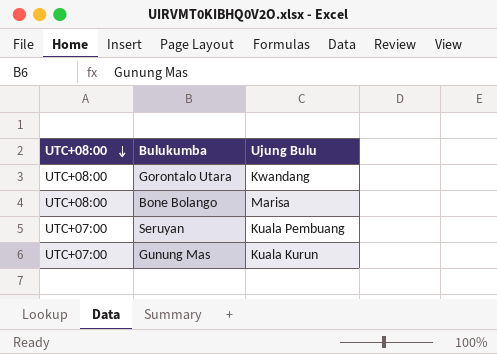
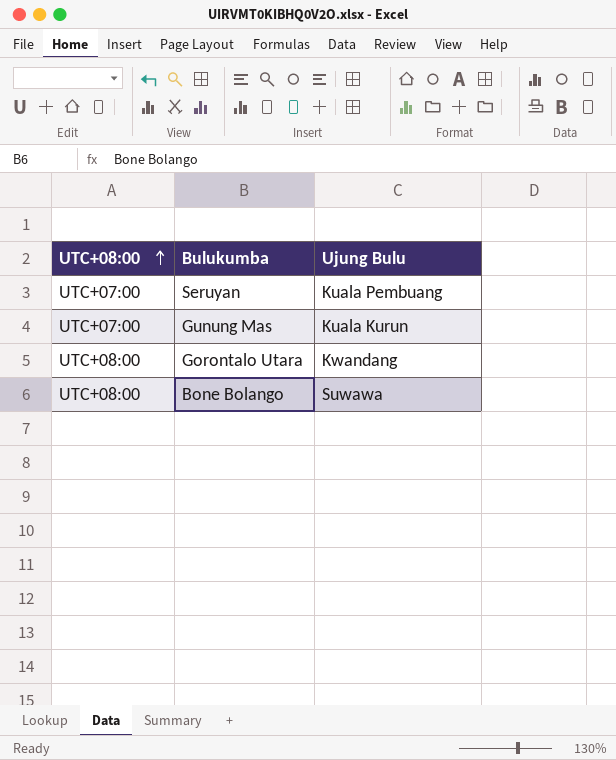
row order: UTC+08:00 descending -> UTC+08:00 ascending
Bone Bolango | Ujung Bulu: Marisa -> Suwawa

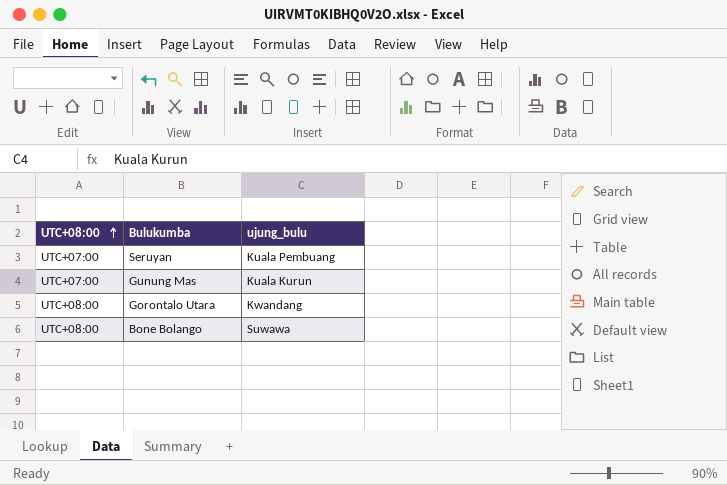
column name: Ujung Bulu -> ujung_bulu

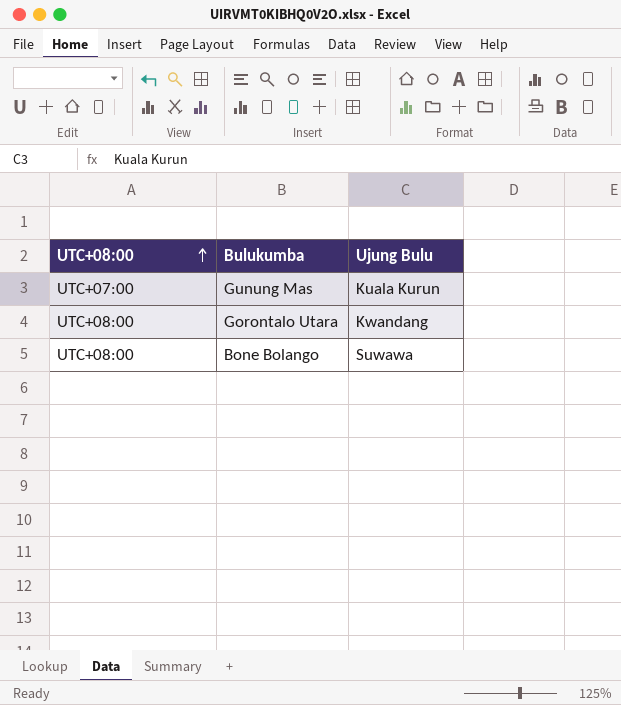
column name: ujung_bulu -> Ujung Bulu
row Seruyan: UTC+07:00 | Kuala Pembuang -> none

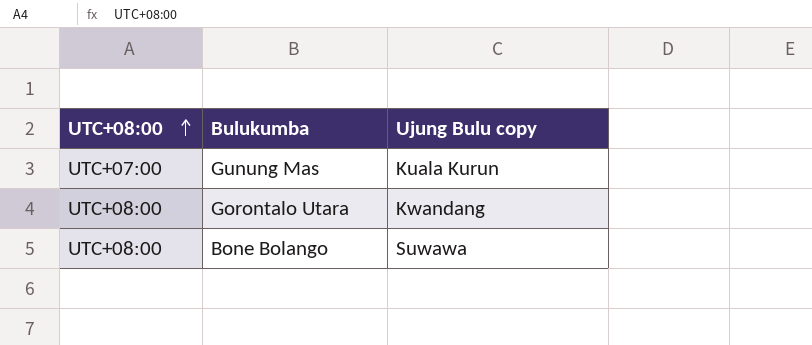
column name: Ujung Bulu -> Ujung Bulu copy

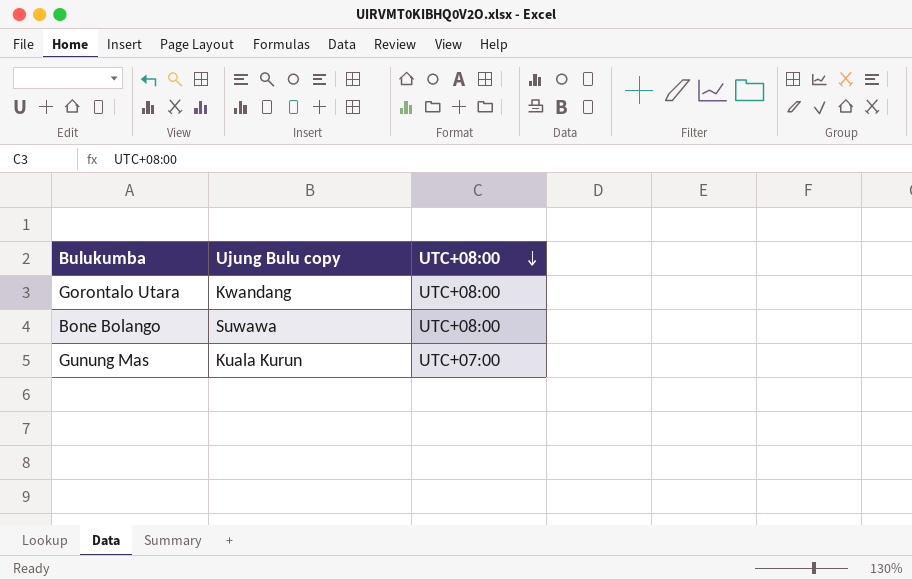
row order: UTC+08:00 ascending -> UTC+08:00 descending
column UTC+08:00 | position: 1 -> 3

